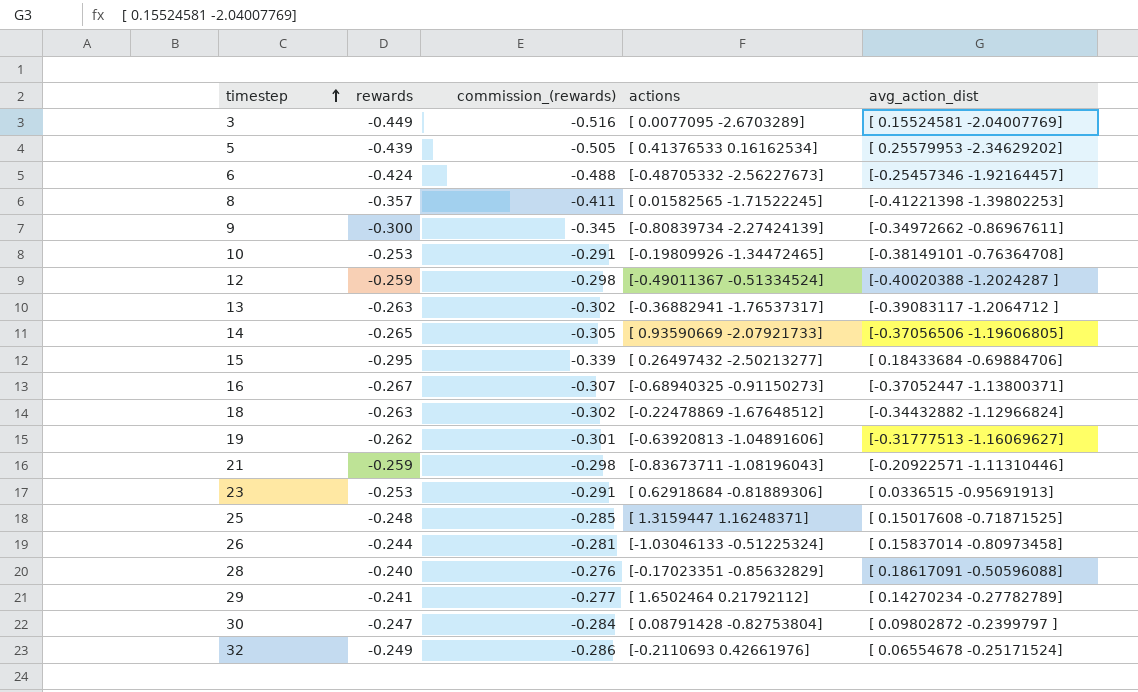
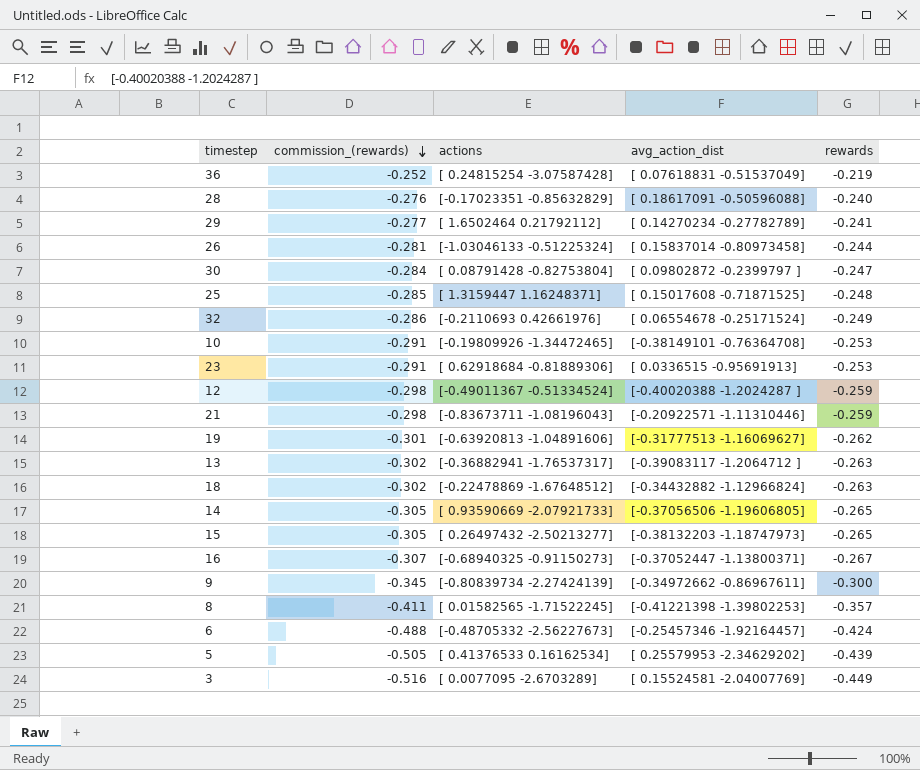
row order: timestep ascending -> commission_(rewards) descending
column rewards | position: 2 -> 5
row 36: none -> -0.252 | [ 0.24815254 -3.07587428] | [ 0.07618831 -0.51537049] | -0.219
15 | commission_(rewards): -0.339 -> -0.305
15 | avg_action_dist: [ 0.18433684 -0.69884706] -> [-0.38132203 -1.18747973]
15 | rewards: -0.295 -> -0.265

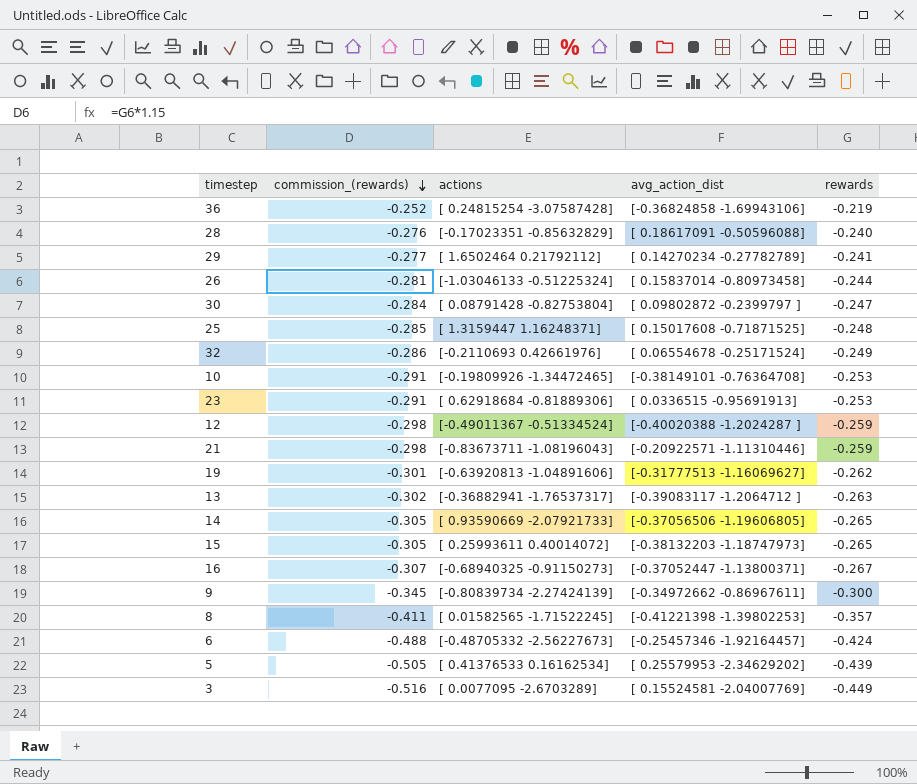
row 18: -0.302 | [-0.22478869 -1.67648512] | [-0.34432882 -1.12966824] | -0.263 -> none
36 | avg_action_dist: [ 0.07618831 -0.51537049] -> [-0.36824858 -1.69943106]
15 | actions: [ 0.26497432 -2.50213277] -> [ 0.25993611 0.40014072]

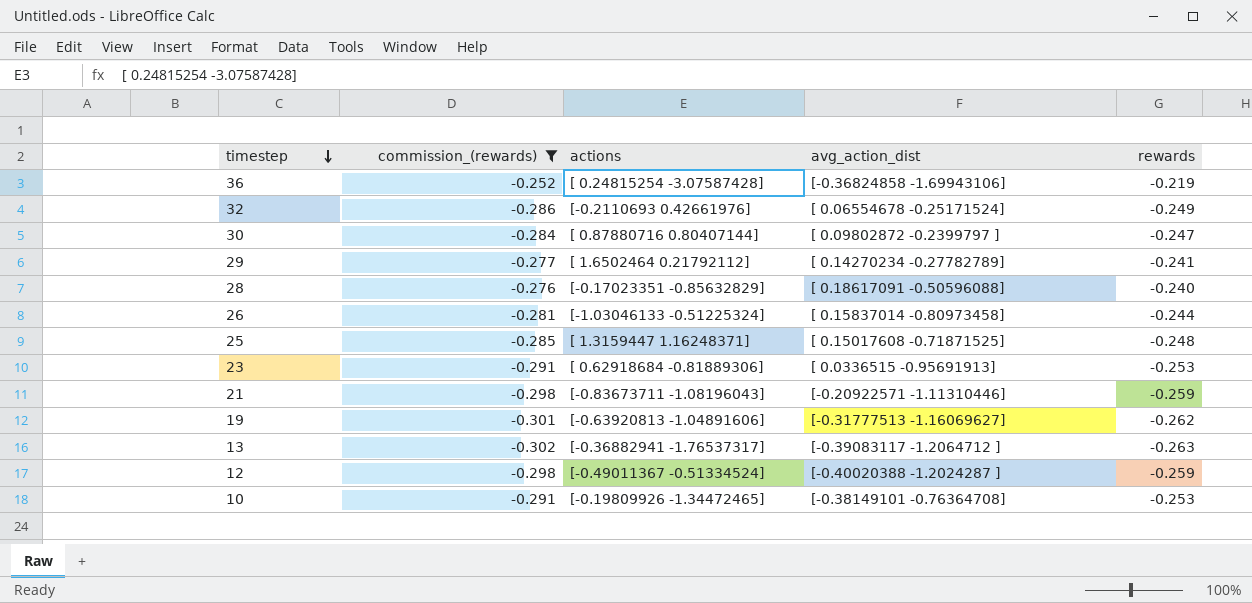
filter: none -> commission_(rewards) >= -0.302
row order: commission_(rewards) descending -> timestep descending
30 | actions: [ 0.08791428 -0.82753804] -> [ 0.87880716 0.80407144]

